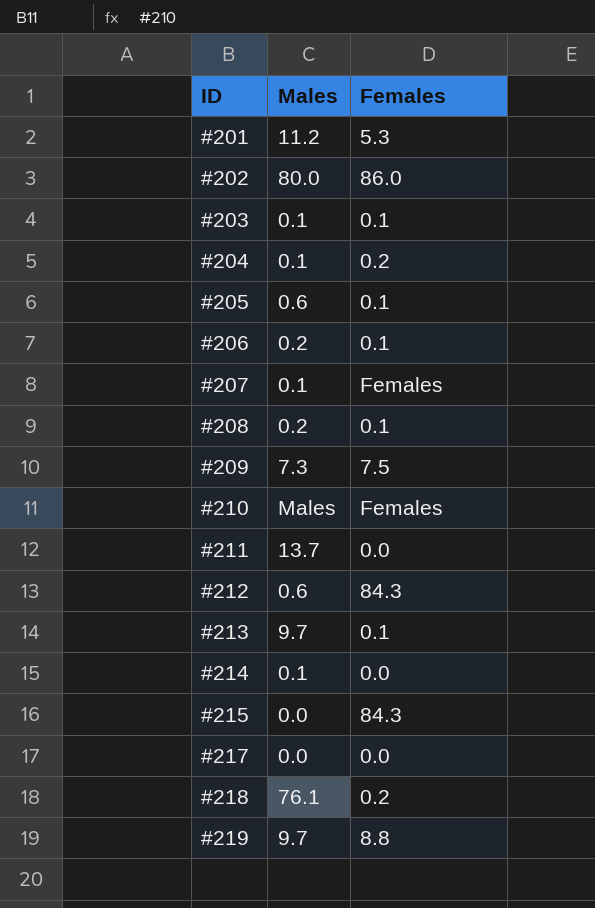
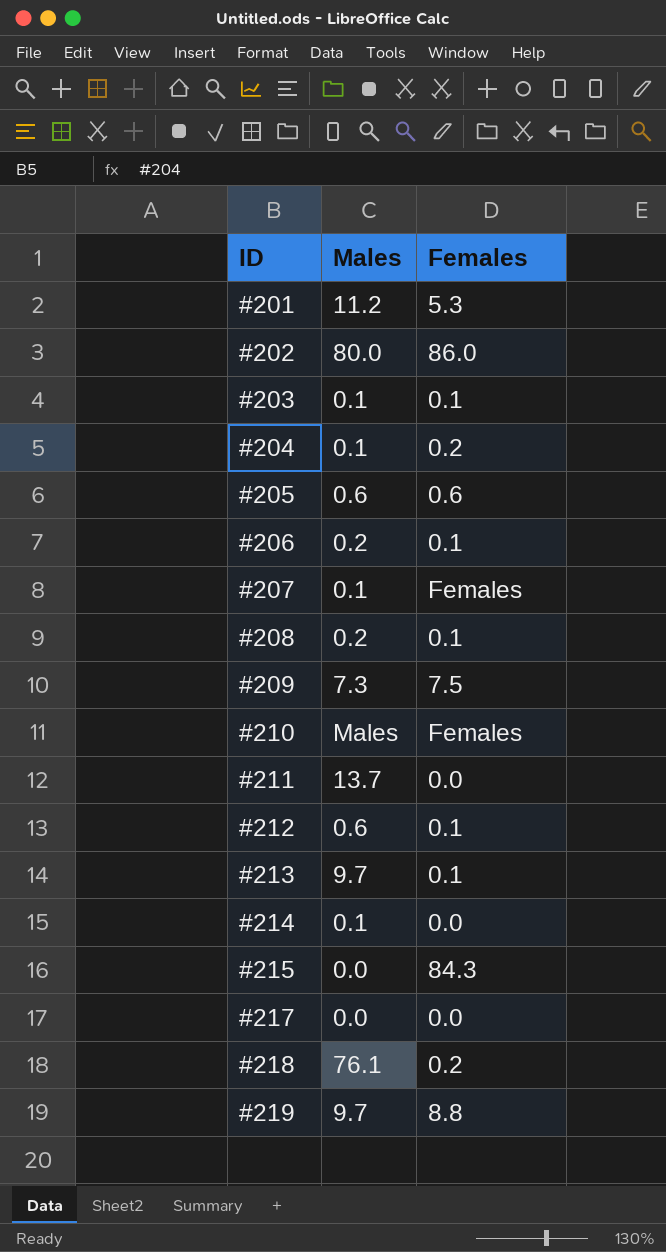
#205 | Females: 0.1 -> 0.6
#212 | Females: 84.3 -> 0.1

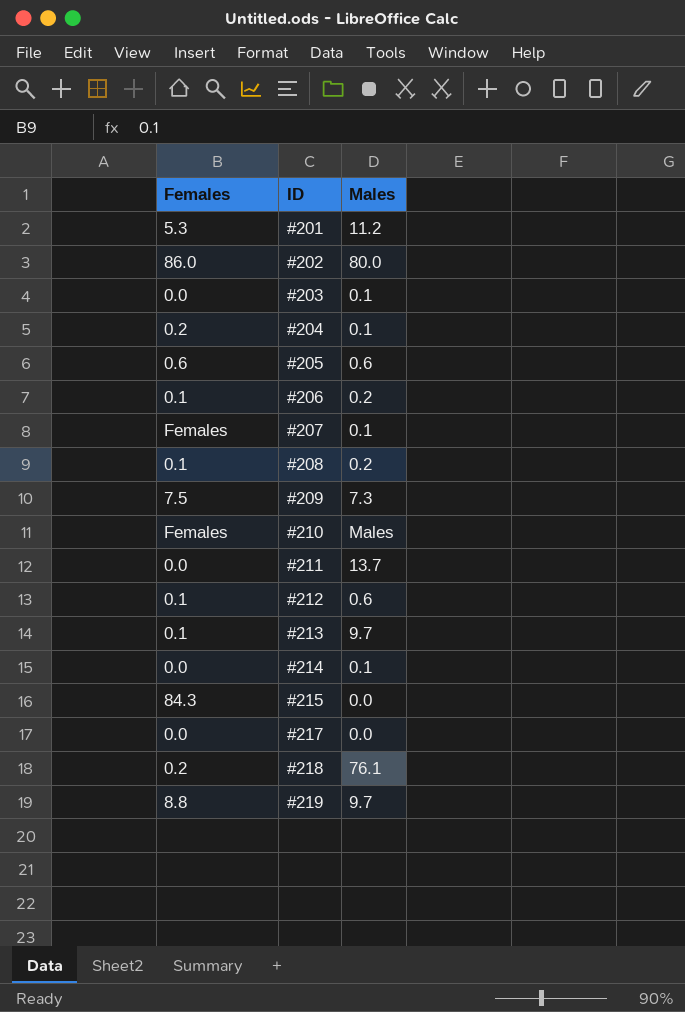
column Females | position: 3 -> 1
#203 | Females: 0.1 -> 0.0

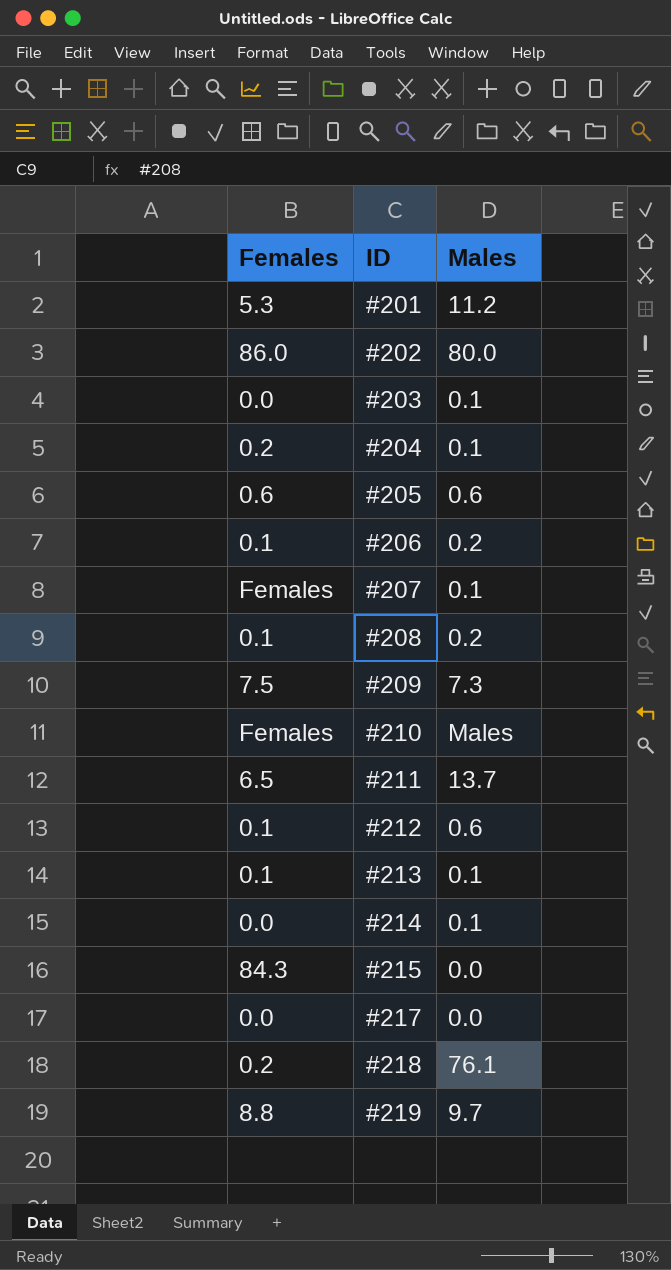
#211 | Females: 0.0 -> 6.5
#213 | Males: 9.7 -> 0.1

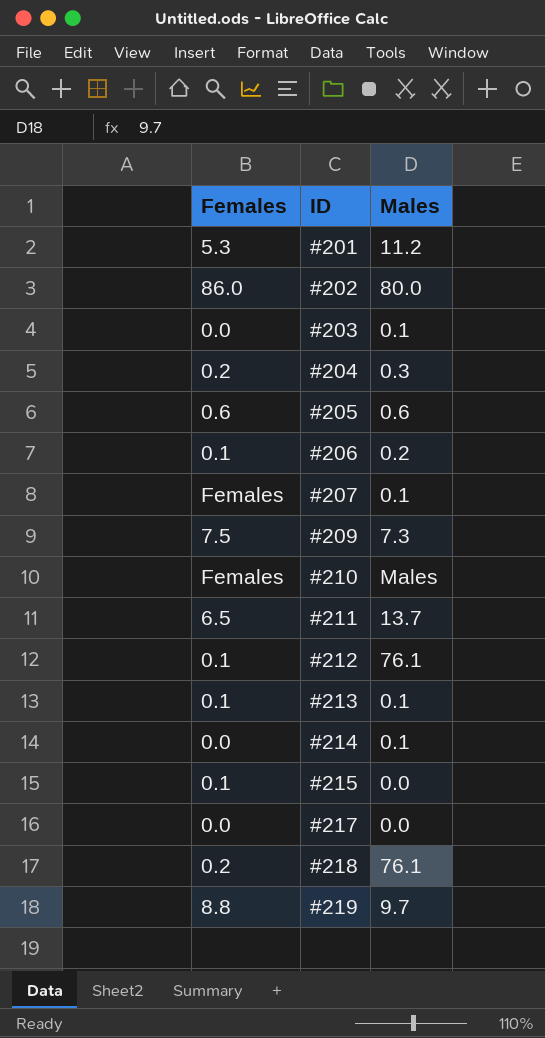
row #208: 0.1 | 0.2 -> none
#204 | Males: 0.1 -> 0.3
#212 | Males: 0.6 -> 76.1
#215 | Females: 84.3 -> 0.1

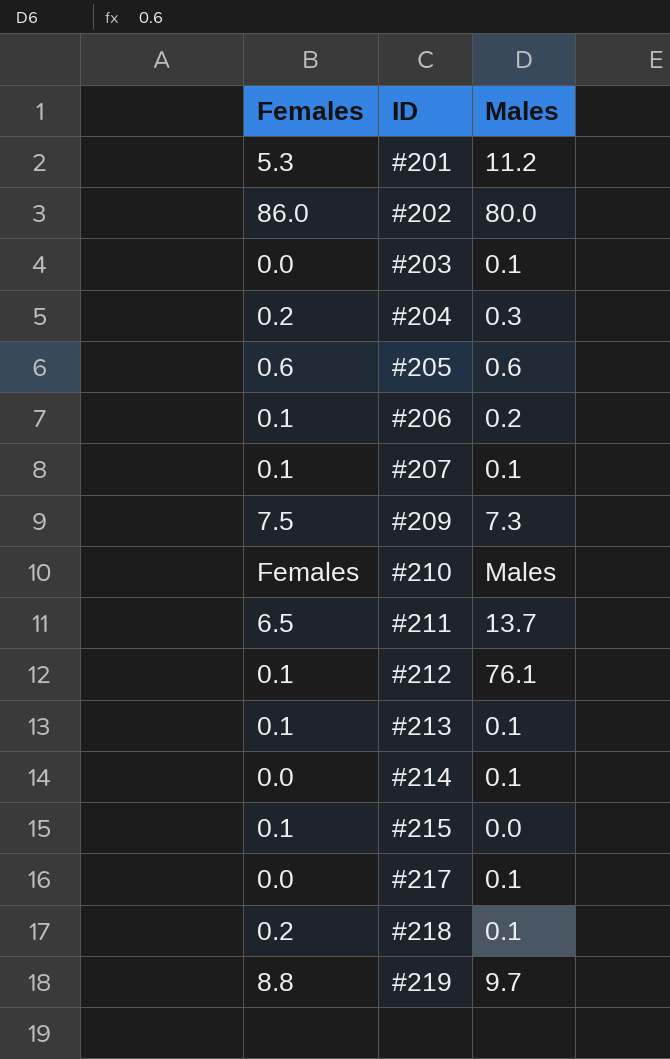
#207 | Females: Females -> 0.1
#217 | Males: 0.0 -> 0.1
#218 | Males: 76.1 -> 0.1

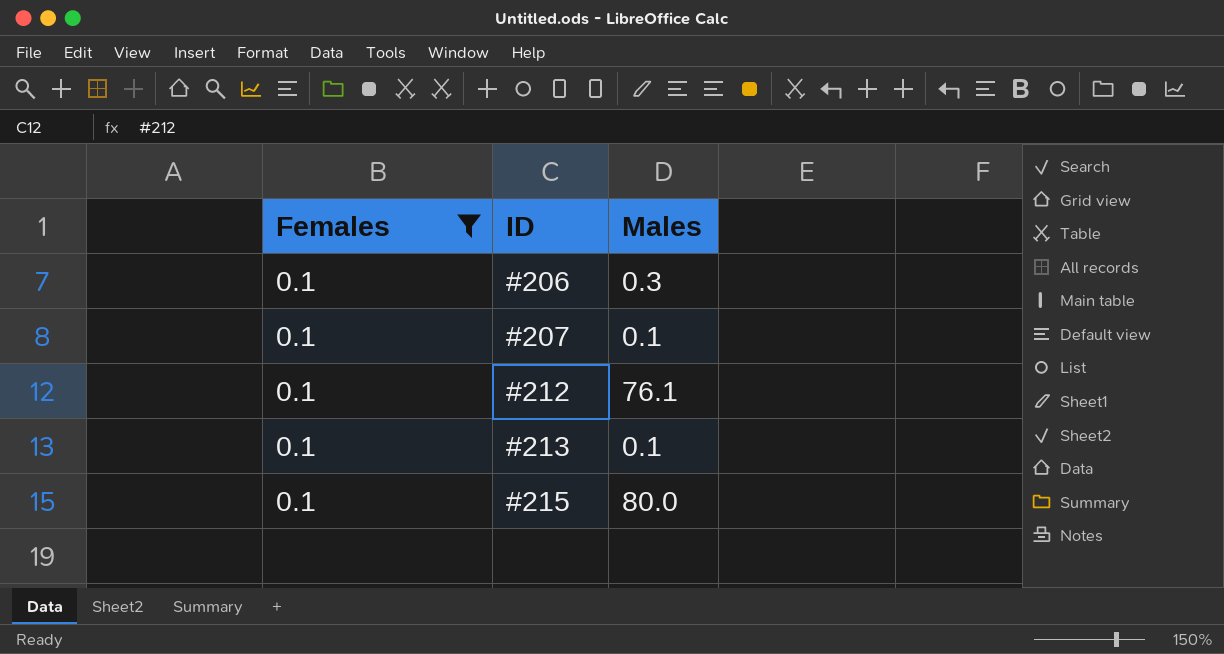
filter: none -> Females = 0.1
#206 | Males: 0.2 -> 0.3
#215 | Males: 0.0 -> 80.0

